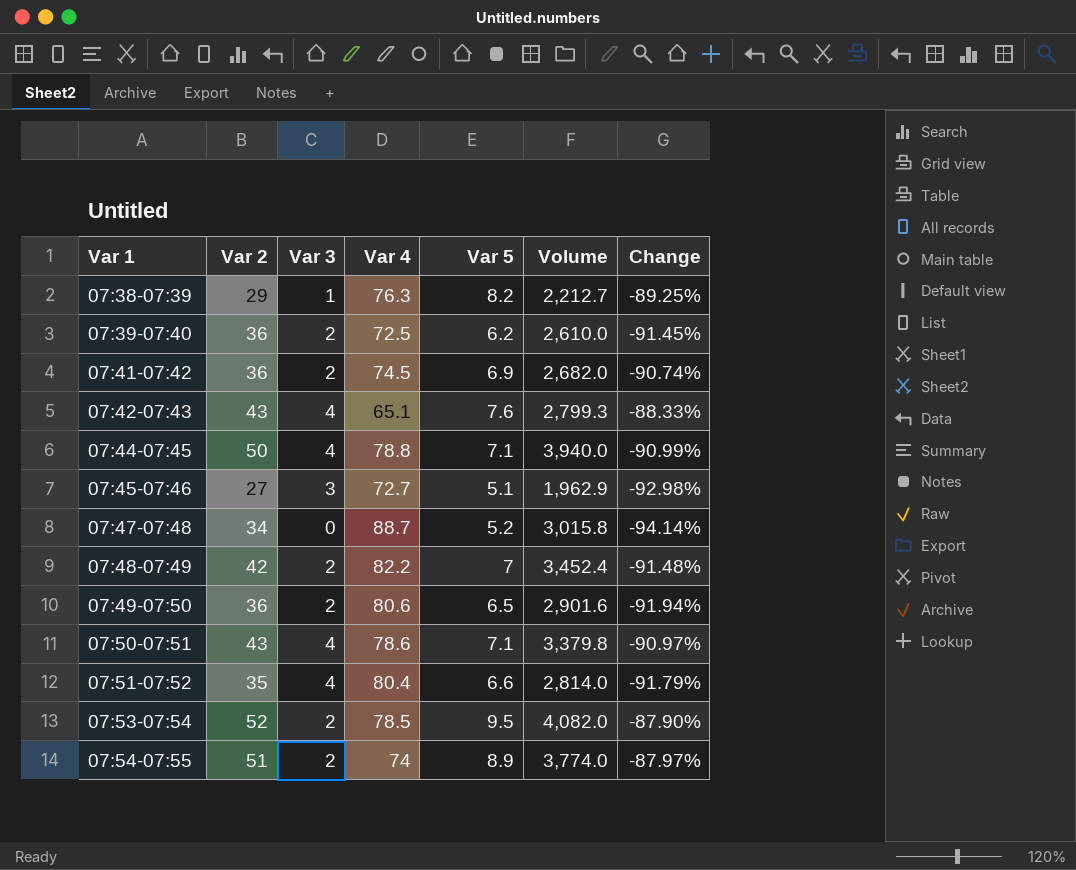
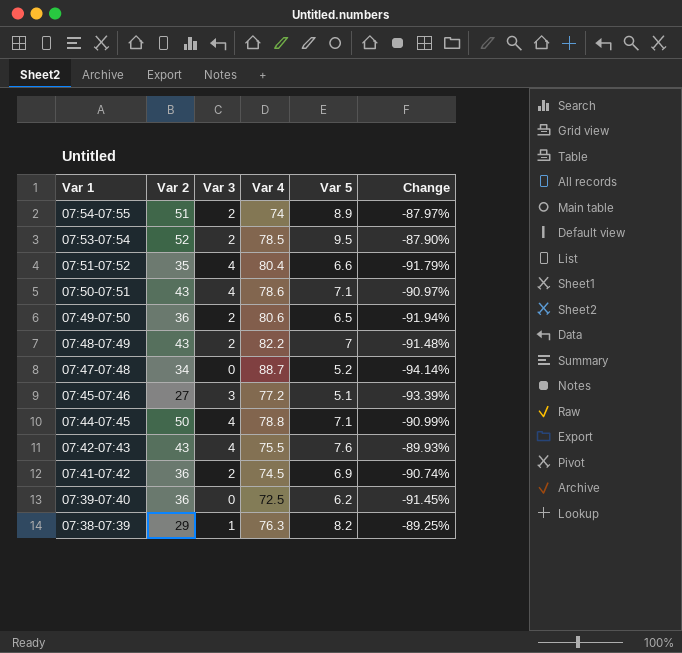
row order: Var 1 ascending -> Var 1 descending
column Volume | formula: [Var 2] * [Var 4] -> none
07:48-07:49 | Var 2: 42 -> 43
07:45-07:46 | Var 4: 72.7 -> 77.2
07:45-07:46 | Change: -92.98% -> -93.39%
07:42-07:43 | Var 4: 65.1 -> 75.5
07:42-07:43 | Change: -88.33% -> -89.93%
07:39-07:40 | Var 3: 2 -> 0

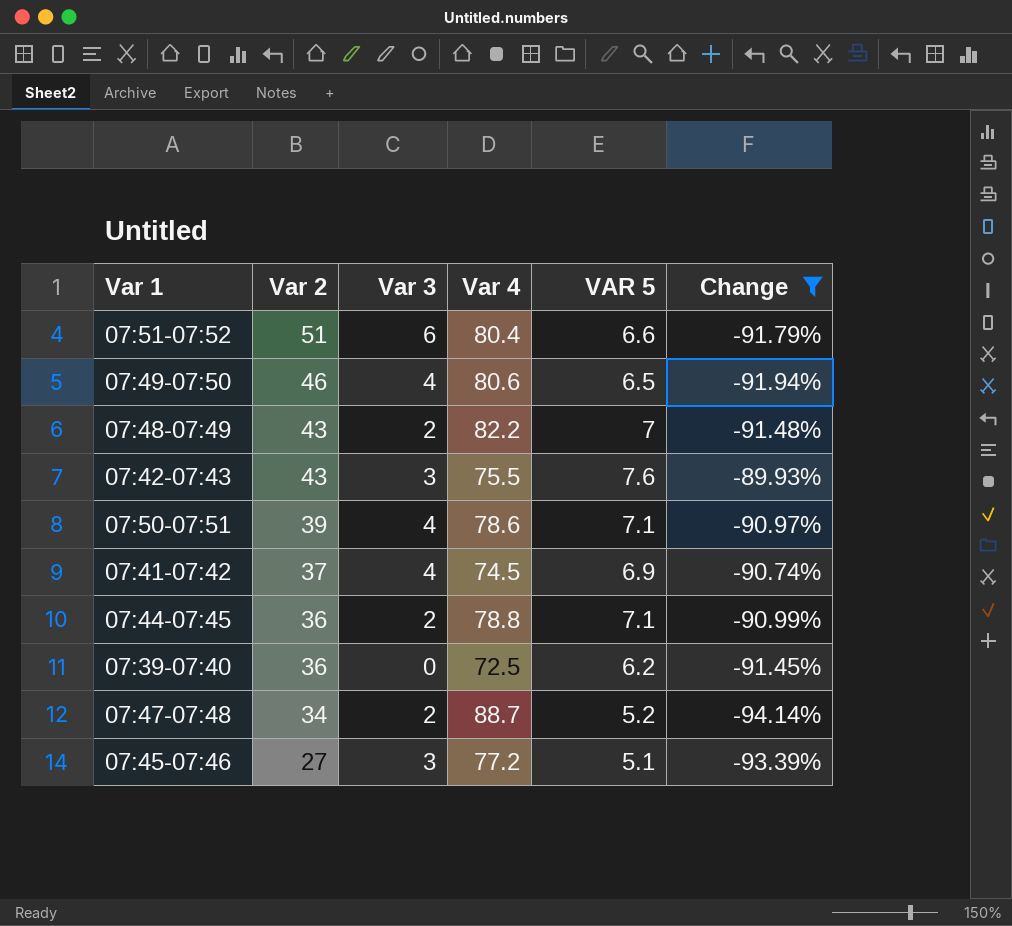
filter: none -> Change <= -89.93%
row order: Var 1 descending -> Var 2 descending
column name: Var 5 -> VAR 5
07:51-07:52 | Var 2: 35 -> 51
07:51-07:52 | Var 3: 4 -> 6
07:49-07:50 | Var 2: 36 -> 46
07:49-07:50 | Var 3: 2 -> 4
07:42-07:43 | Var 3: 4 -> 3
07:50-07:51 | Var 2: 43 -> 39
07:41-07:42 | Var 2: 36 -> 37
07:41-07:42 | Var 3: 2 -> 4
07:44-07:45 | Var 2: 50 -> 36
07:44-07:45 | Var 3: 4 -> 2
07:47-07:48 | Var 3: 0 -> 2

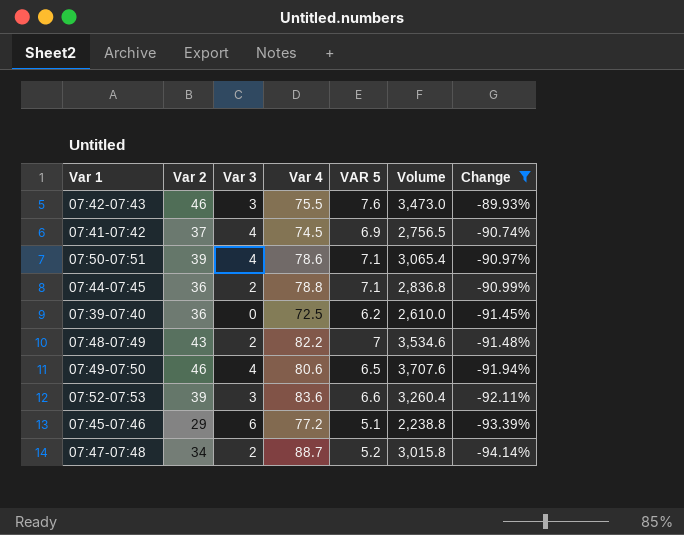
row order: Var 2 descending -> Change descending
column Volume | formula: none -> [Var 2] * [Var 4]
row 07:51-07:52: 51 | 6 | 80.4 | 6.6 | -91.79% -> none
07:42-07:43 | Var 2: 43 -> 46
row 07:52-07:53: none -> 39 | 3 | 83.6 | 6.6 | 3,260.4 | -92.11%
07:45-07:46 | Var 2: 27 -> 29
07:45-07:46 | Var 3: 3 -> 6

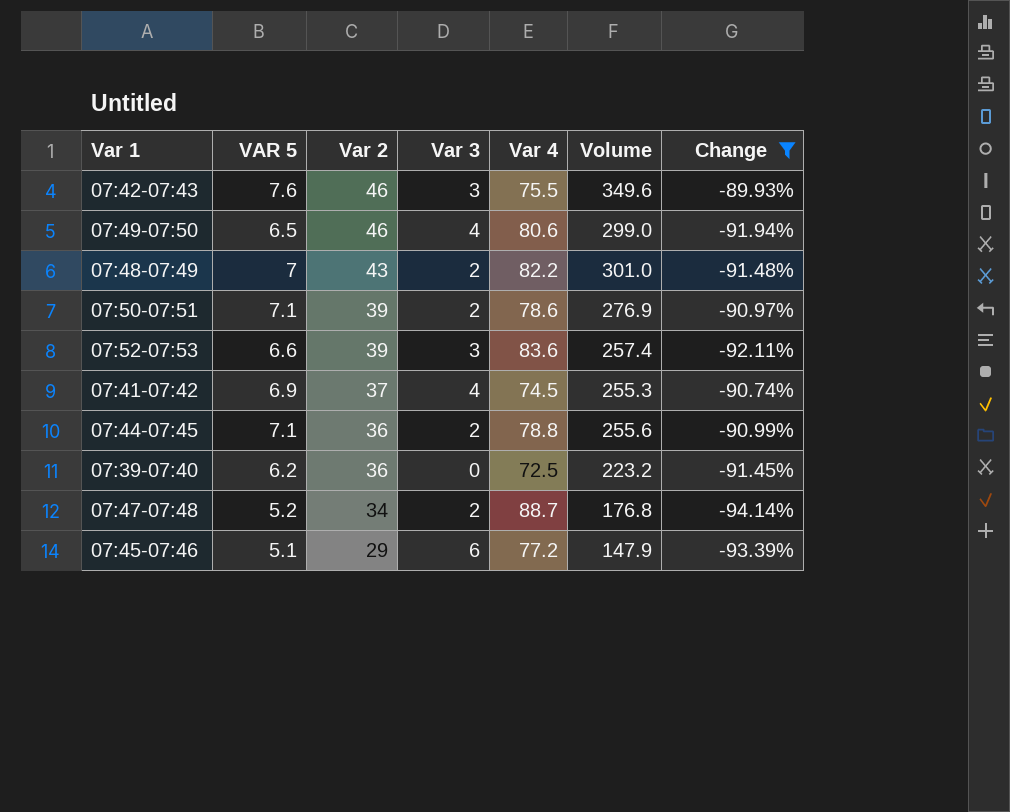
row order: Change descending -> Var 2 descending
column VAR 5 | position: 5 -> 2
column Volume | formula: [Var 2] * [Var 4] -> [VAR 5] * [Var 2]
07:50-07:51 | Var 3: 4 -> 2

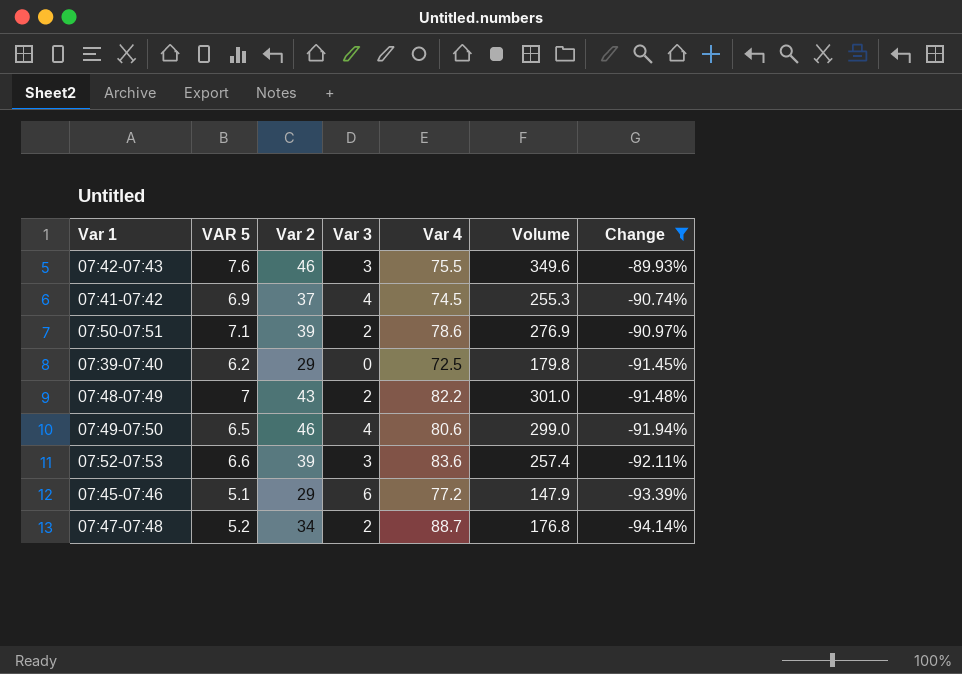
row order: Var 2 descending -> Change descending
row 07:44-07:45: 7.1 | 36 | 2 | 78.8 | 255.6 | -90.99% -> none
07:39-07:40 | Var 2: 36 -> 29
07:39-07:40 | Volume: 223.2 -> 179.8

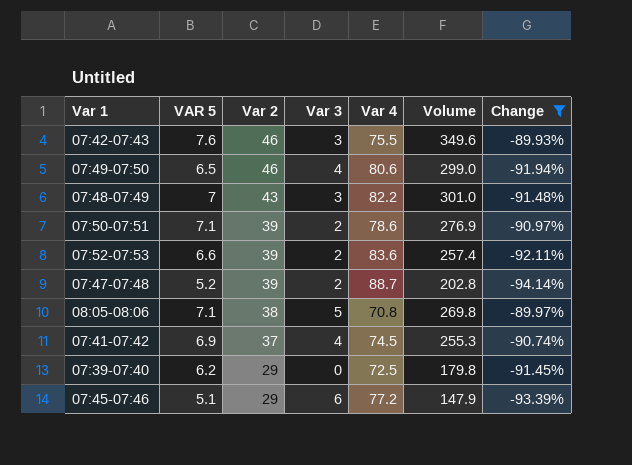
row order: Change descending -> Var 2 descending
07:48-07:49 | Var 3: 2 -> 3
07:52-07:53 | Var 3: 3 -> 2
07:47-07:48 | Var 2: 34 -> 39
07:47-07:48 | Volume: 176.8 -> 202.8
row 08:05-08:06: none -> 7.1 | 38 | 5 | 70.8 | 269.8 | -89.97%

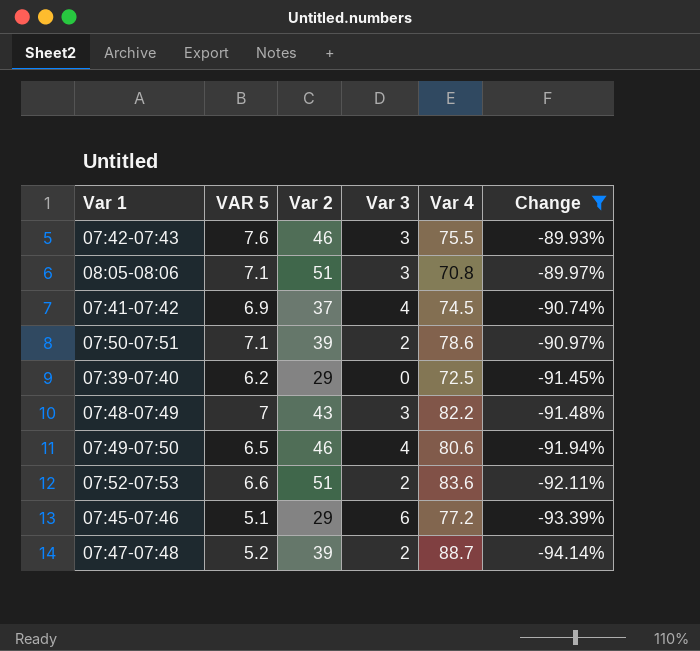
row order: Var 2 descending -> Change descending
column Volume | formula: [VAR 5] * [Var 2] -> none
08:05-08:06 | Var 2: 38 -> 51
08:05-08:06 | Var 3: 5 -> 3
07:52-07:53 | Var 2: 39 -> 51

